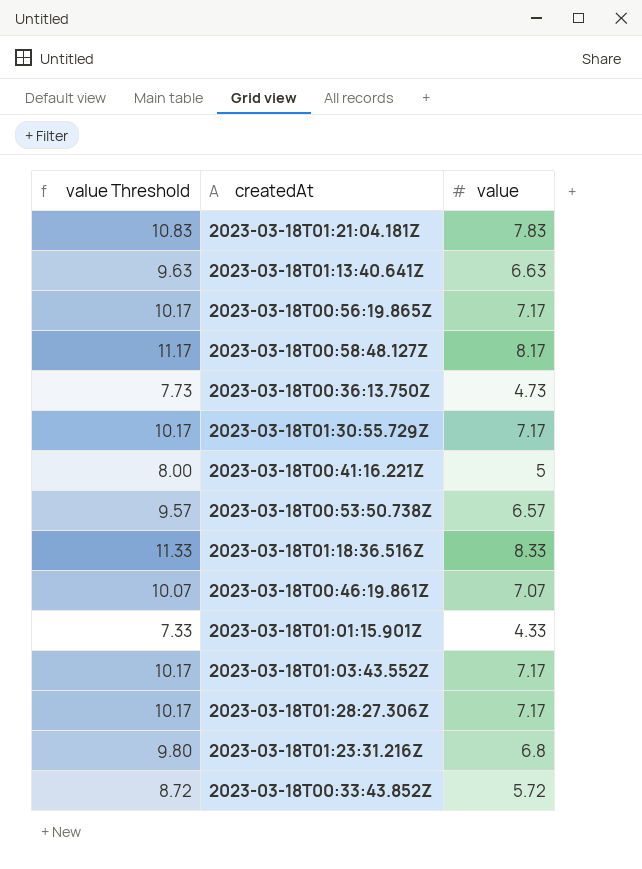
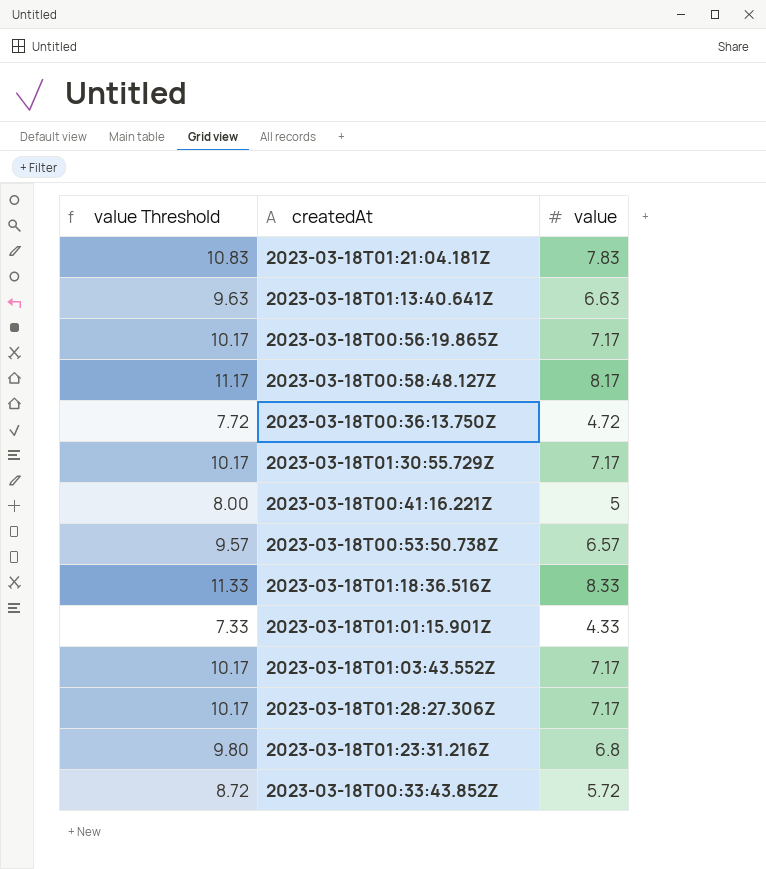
row 2023-03-18T00:46:19.861Z: 10.07 | 7.07 -> none
2023-03-18T00:36:13.750Z | value Threshold: 7.73 -> 7.72
2023-03-18T00:36:13.750Z | value: 4.73 -> 4.72

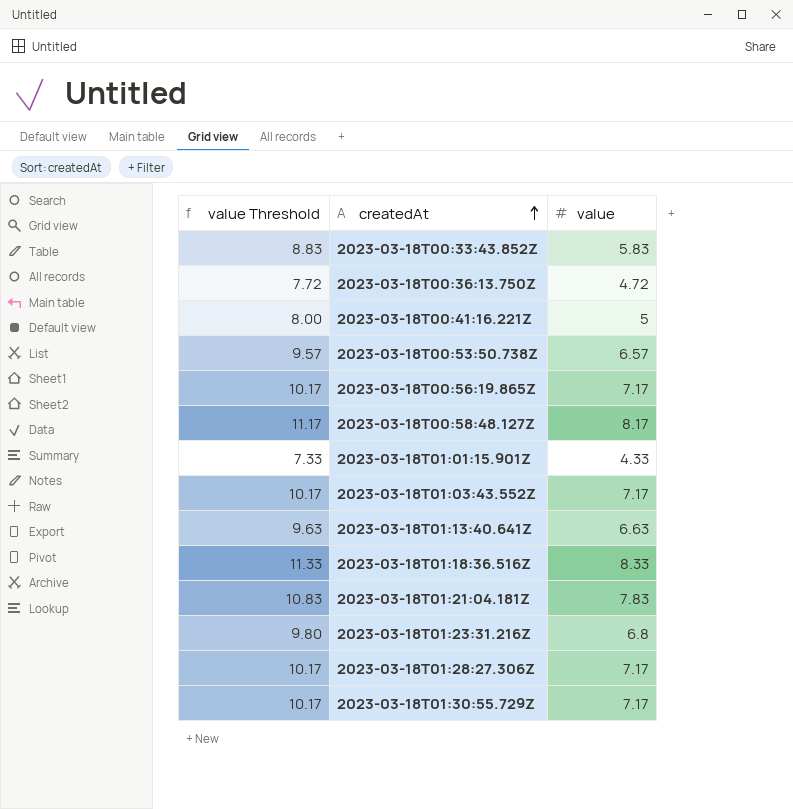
row order: none -> createdAt ascending
2023-03-18T00:33:43.852Z | value Threshold: 8.72 -> 8.83
2023-03-18T00:33:43.852Z | value: 5.72 -> 5.83

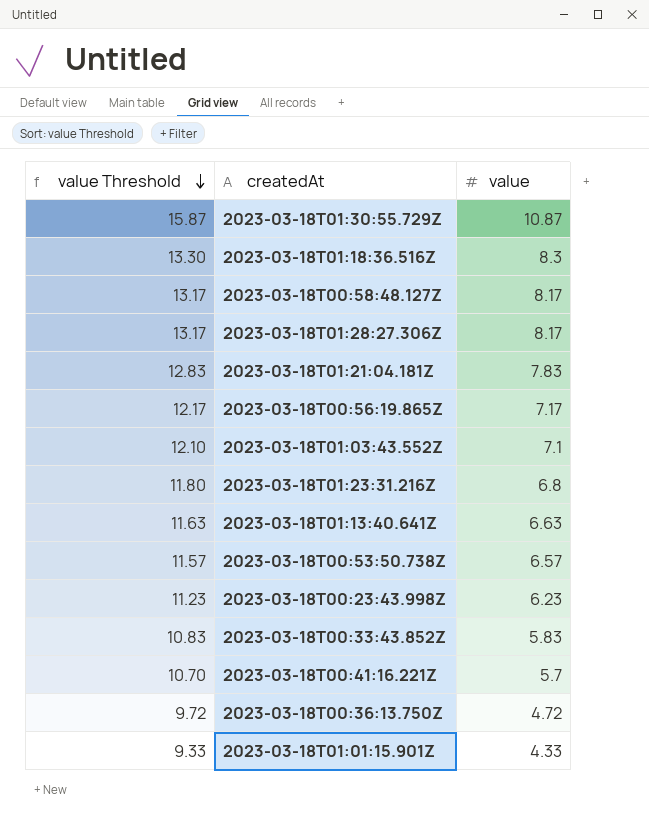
row order: createdAt ascending -> value Threshold descending
column value Threshold | formula: [value] + 3 -> [value] + 5
2023-03-18T01:30:55.729Z | value: 7.17 -> 10.87
2023-03-18T01:18:36.516Z | value: 8.33 -> 8.3
2023-03-18T01:28:27.306Z | value: 7.17 -> 8.17
2023-03-18T01:03:43.552Z | value: 7.17 -> 7.1
row 2023-03-18T00:23:43.998Z: none -> 11.23 | 6.23
2023-03-18T00:41:16.221Z | value: 5 -> 5.7

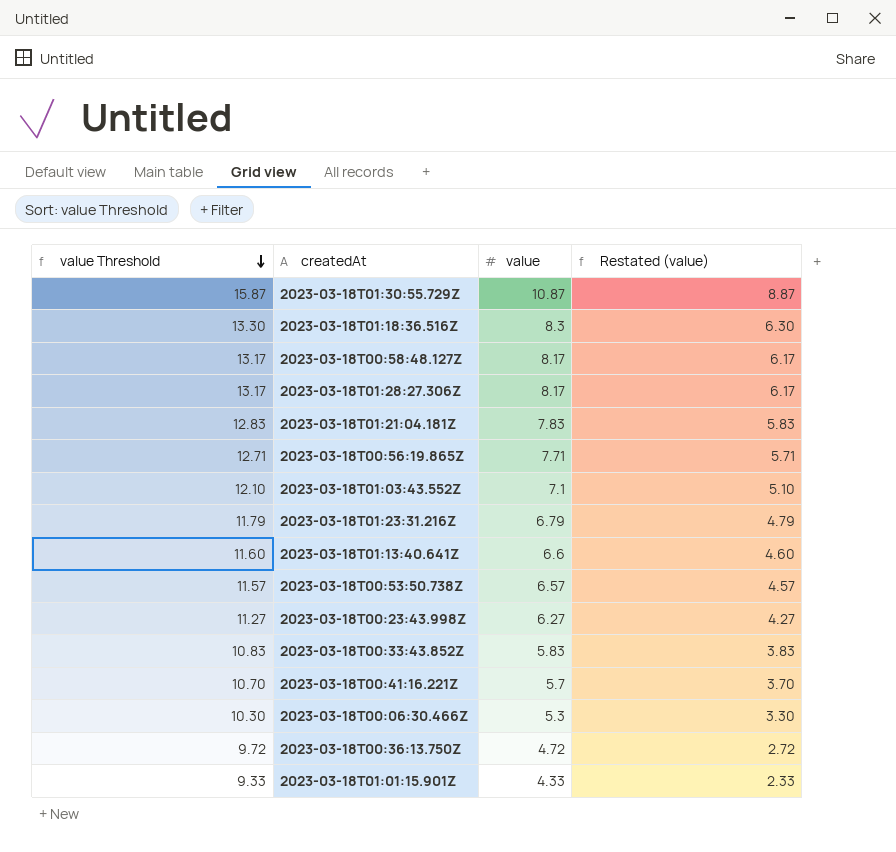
column Restated (value) | formula: none -> [value] - 2
2023-03-18T00:56:19.865Z | value Threshold: 12.17 -> 12.71
2023-03-18T00:56:19.865Z | value: 7.17 -> 7.71
2023-03-18T01:23:31.216Z | value Threshold: 11.80 -> 11.79
2023-03-18T01:23:31.216Z | value: 6.8 -> 6.79
2023-03-18T01:13:40.641Z | value Threshold: 11.63 -> 11.60
2023-03-18T01:13:40.641Z | value: 6.63 -> 6.6
2023-03-18T00:23:43.998Z | value Threshold: 11.23 -> 11.27
2023-03-18T00:23:43.998Z | value: 6.23 -> 6.27
row 2023-03-18T00:06:30.466Z: none -> 10.30 | 5.3 | 3.30

